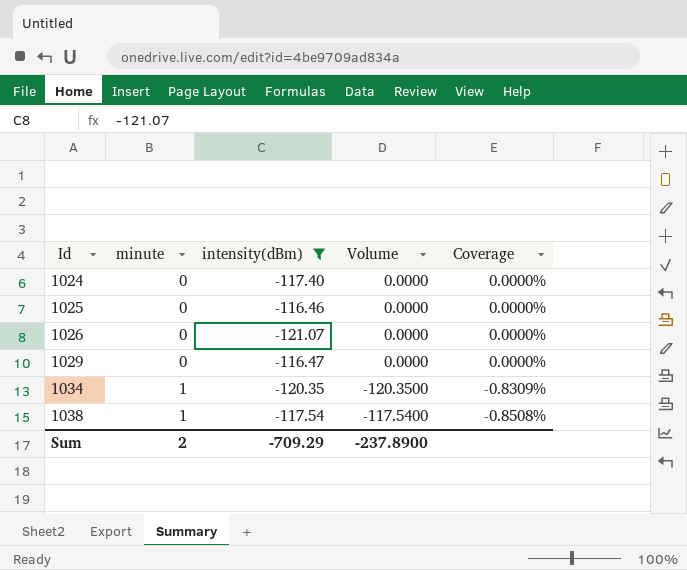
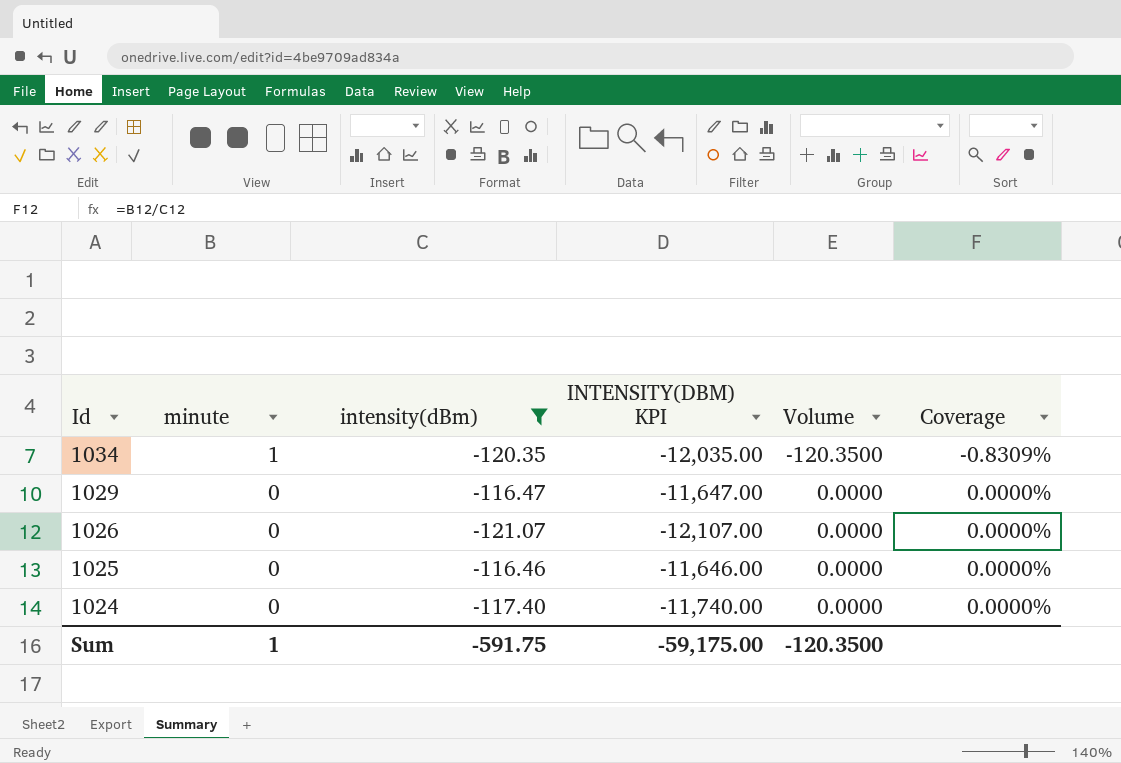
row order: Id ascending -> Id descending
column INTENSITY(DBM) KPI | formula: none -> [intensity(dBm)] * 100
row 1038: 1 | -117.54 | -117.5400 | -0.8508% -> none
Sum | minute: 2 -> 1
Sum | intensity(dBm): -709.29 -> -591.75
Sum | Volume: -237.8900 -> -120.3500

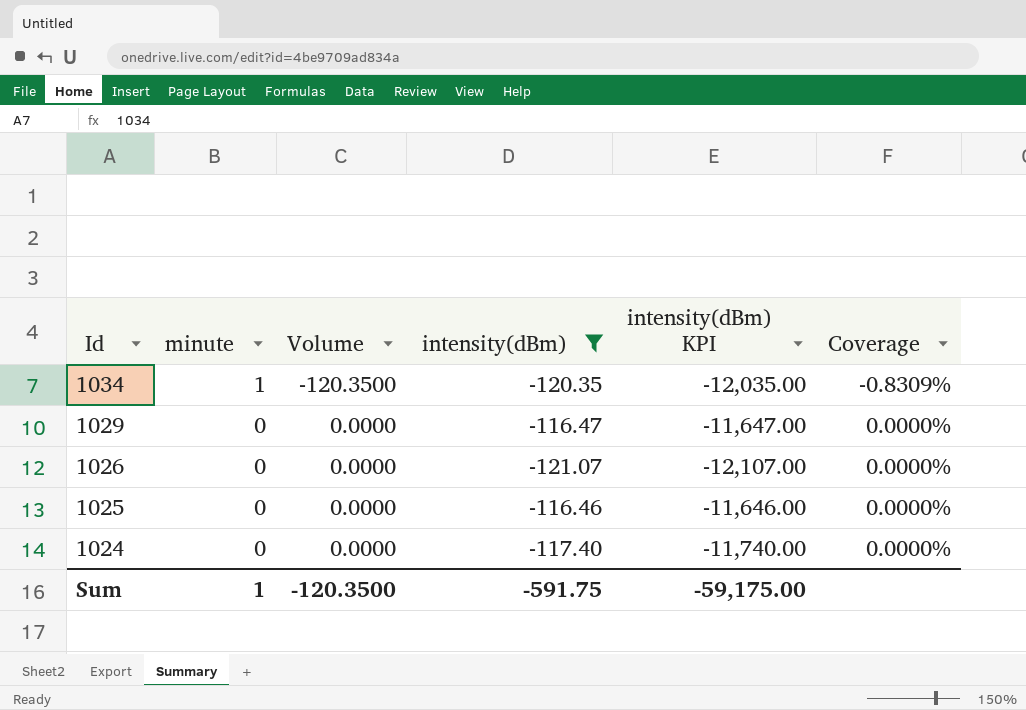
column Volume | position: 5 -> 3
column name: INTENSITY(DBM) KPI -> intensity(dBm) KPI

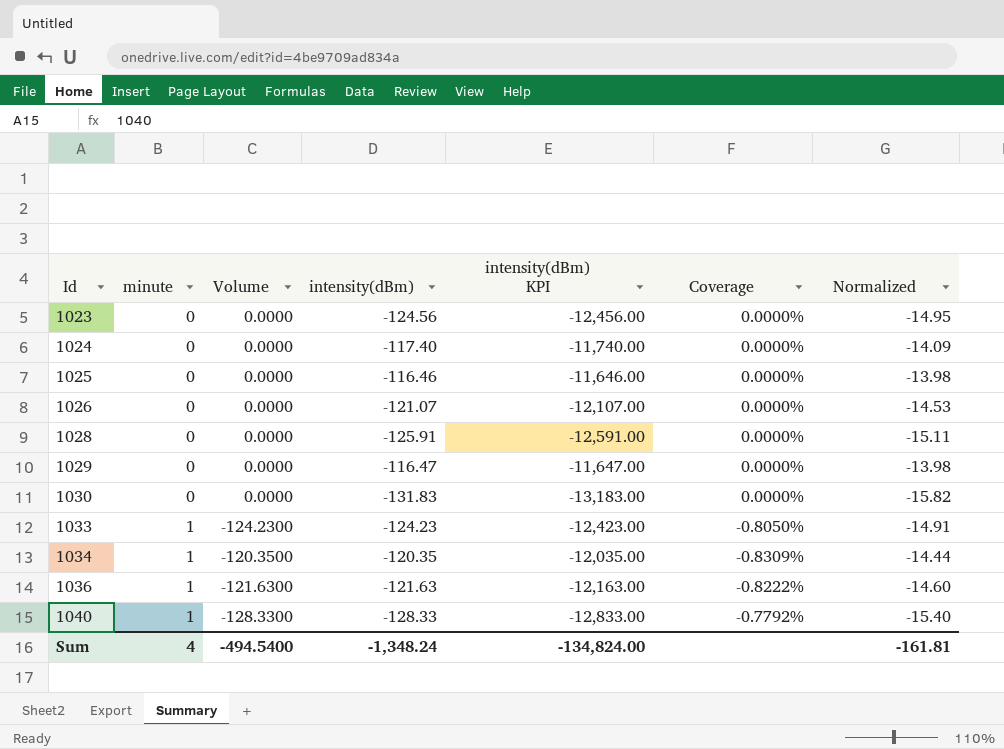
filter: intensity(dBm) >= -121.07 -> none
row order: Id descending -> Id ascending
column Normalized | formula: none -> [intensity(dBm)] * 0.12
Sum | minute: 1 -> 4
Sum | Volume: -120.3500 -> -494.5400
Sum | intensity(dBm): -591.75 -> -1,348.24
Sum | intensity(dBm) KPI: -59,175.00 -> -134,824.00

